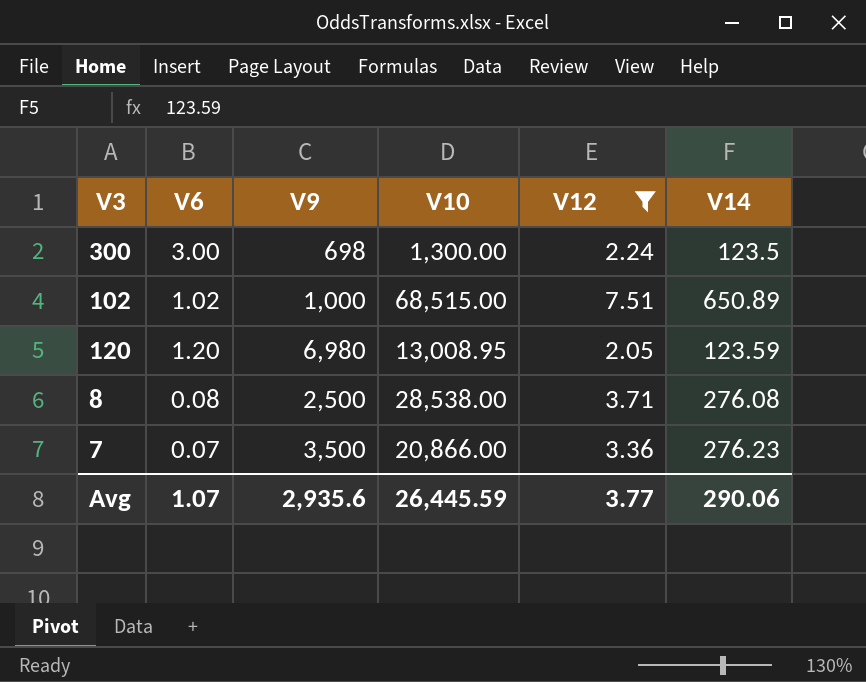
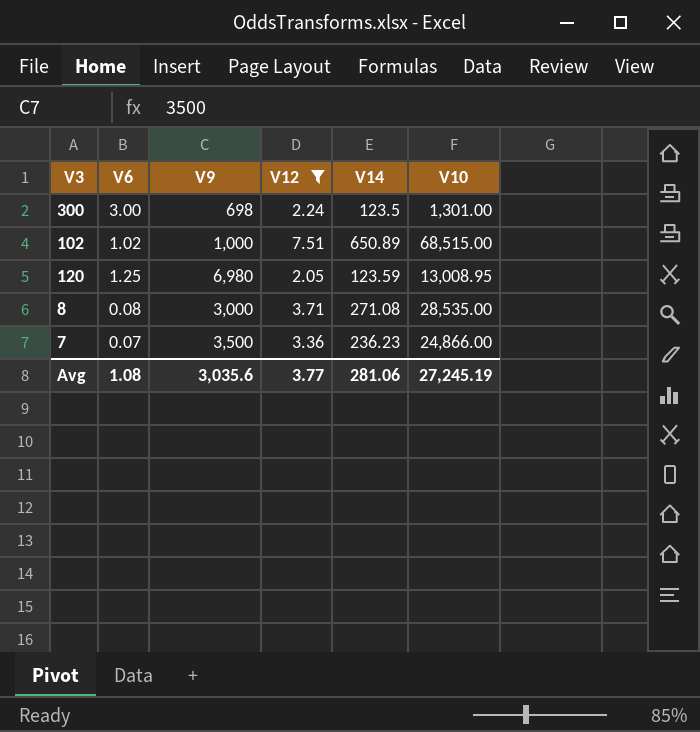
column V10 | position: 4 -> 6
300 | V10: 1,300.00 -> 1,301.00
120 | V6: 1.20 -> 1.25
8 | V9: 2,500 -> 3,000
8 | V14: 276.08 -> 271.08
8 | V10: 28,538.00 -> 28,535.00
7 | V14: 276.23 -> 236.23
7 | V10: 20,866.00 -> 24,866.00
Avg | V6: 1.07 -> 1.08
Avg | V9: 2,935.6 -> 3,035.6
Avg | V14: 290.06 -> 281.06
Avg | V10: 26,445.59 -> 27,245.19

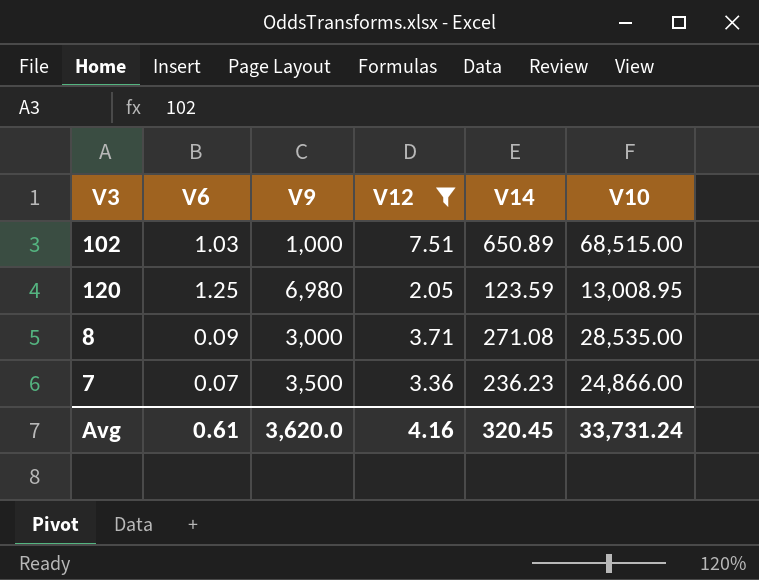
row 300: 3.00 | 698 | 2.24 | 123.5 | 1,301.00 -> none
102 | V6: 1.02 -> 1.03
8 | V6: 0.08 -> 0.09
Avg | V6: 1.08 -> 0.61
Avg | V9: 3,035.6 -> 3,620.0
Avg | V12: 3.77 -> 4.16
Avg | V14: 281.06 -> 320.45
Avg | V10: 27,245.19 -> 33,731.24

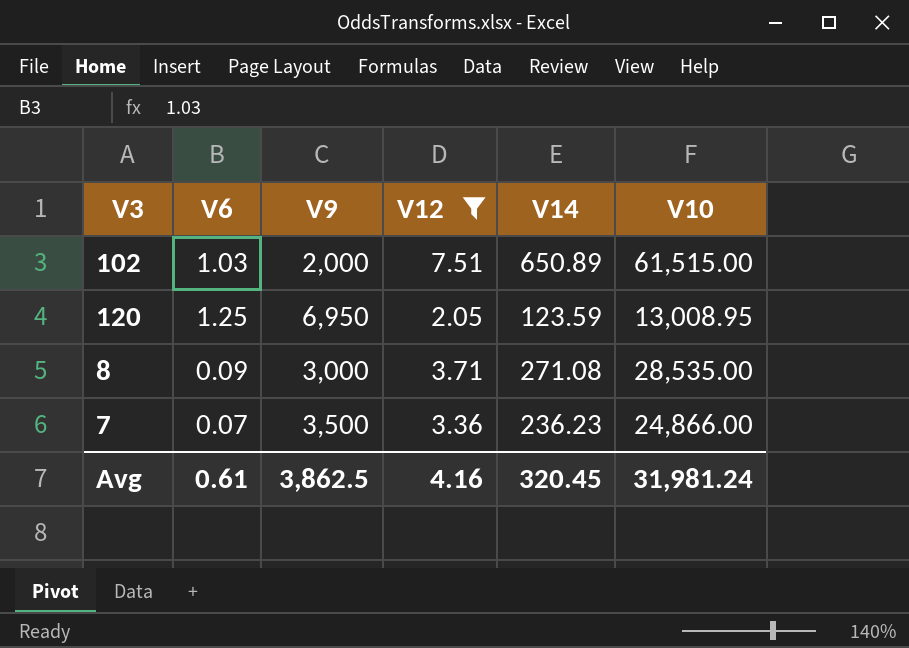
102 | V9: 1,000 -> 2,000
102 | V10: 68,515.00 -> 61,515.00
120 | V9: 6,980 -> 6,950
Avg | V9: 3,620.0 -> 3,862.5
Avg | V10: 33,731.24 -> 31,981.24

